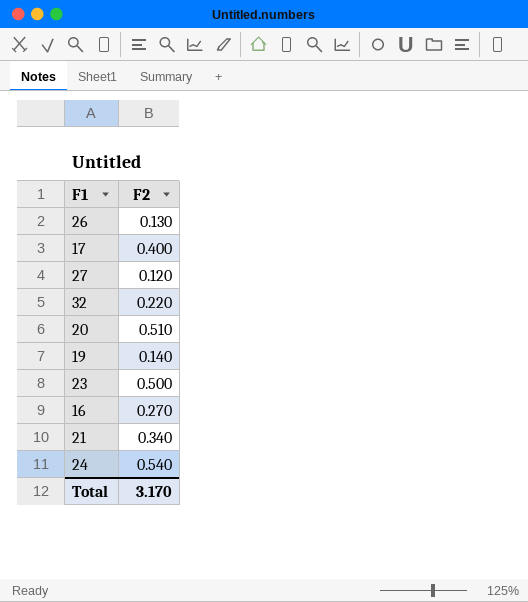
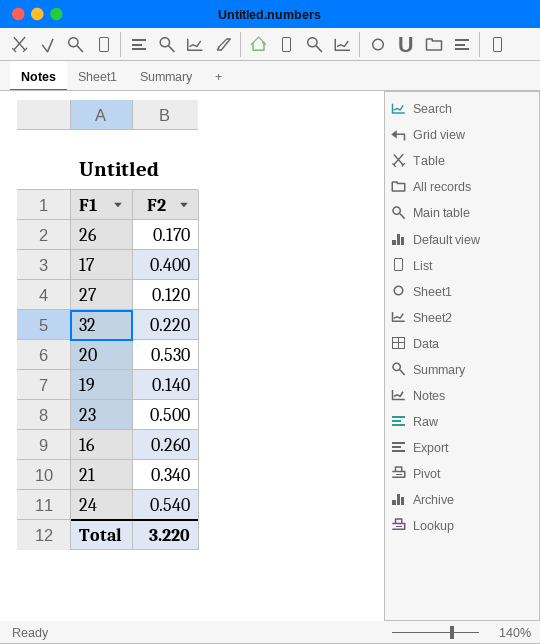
26 | F2: 0.130 -> 0.170
20 | F2: 0.510 -> 0.530
16 | F2: 0.270 -> 0.260
Total | F2: 3.170 -> 3.220

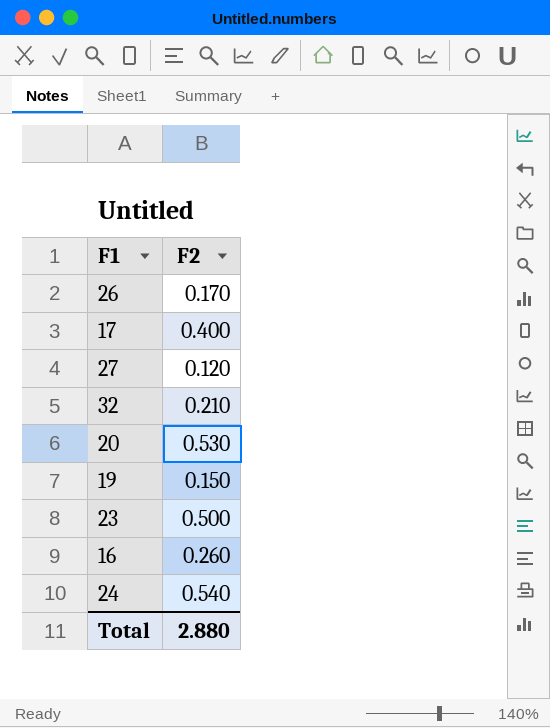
row 21: 0.340 -> none
32 | F2: 0.220 -> 0.210
19 | F2: 0.140 -> 0.150
Total | F2: 3.220 -> 2.880

